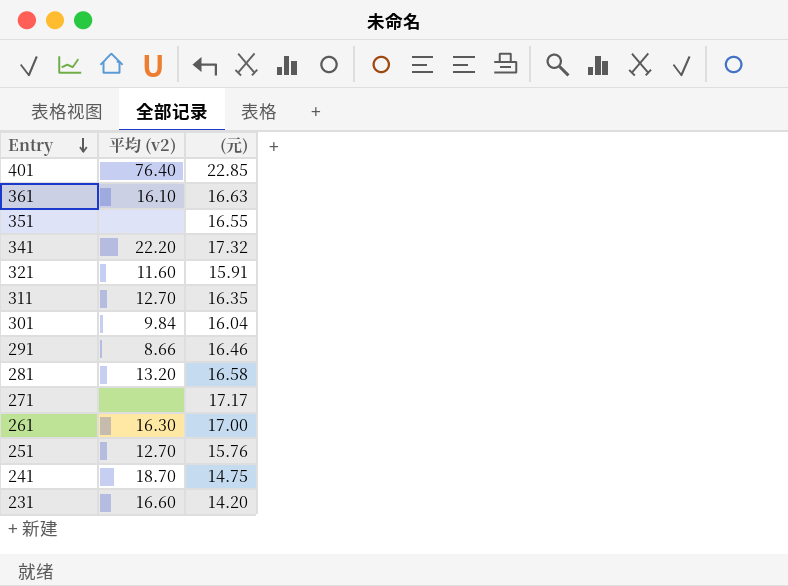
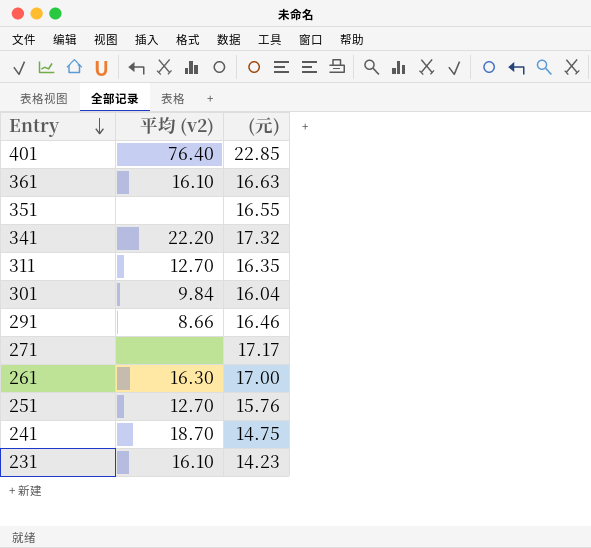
row 321: 11.60 | 15.91 -> none
row 281: 13.20 | 16.58 -> none
231 | 平均 (v2): 16.60 -> 16.10
231 | (元): 14.20 -> 14.23

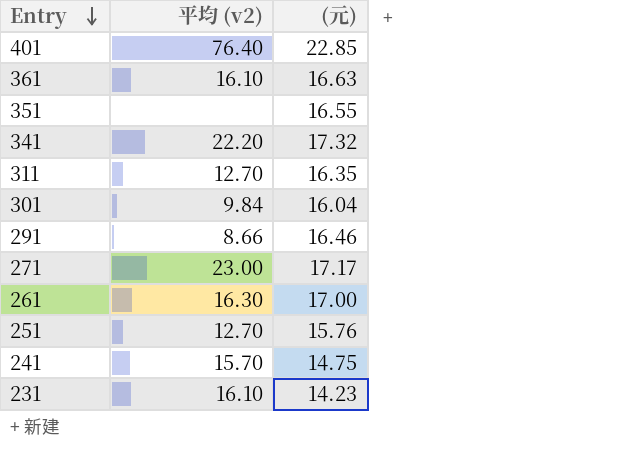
271 | 平均 (v2): none -> 23.00
241 | 平均 (v2): 18.70 -> 15.70

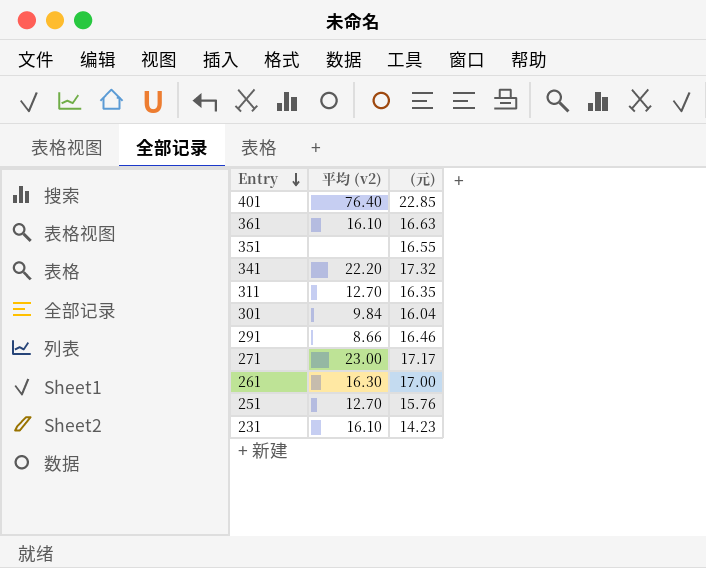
row 241: 15.70 | 14.75 -> none

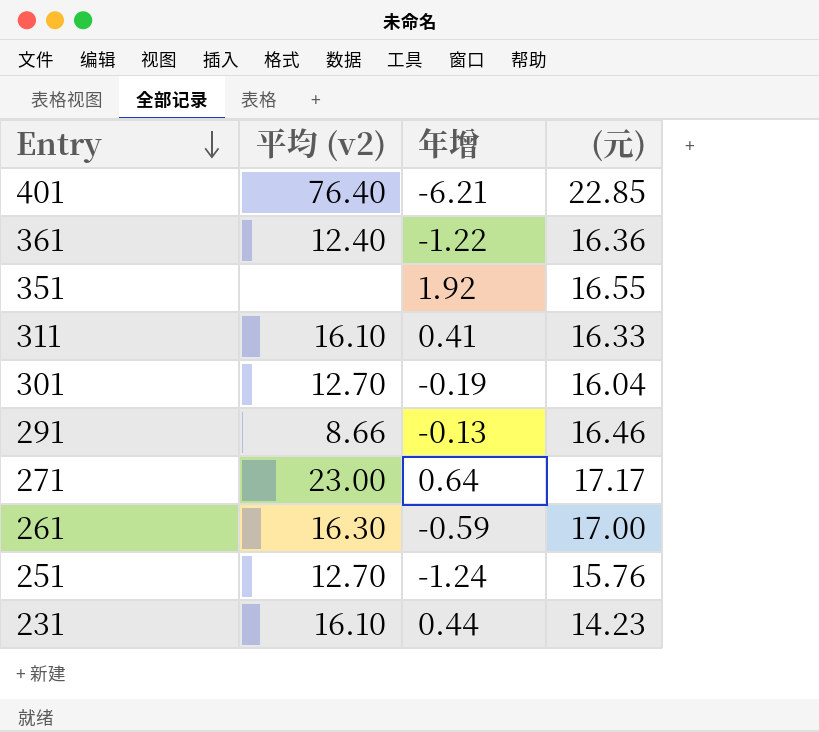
column 年增 | position: none -> 3
row 341: 22.20 | 17.32 -> none
361 | 平均 (v2): 16.10 -> 12.40
361 | (元): 16.63 -> 16.36
311 | 平均 (v2): 12.70 -> 16.10
311 | (元): 16.35 -> 16.33
301 | 平均 (v2): 9.84 -> 12.70

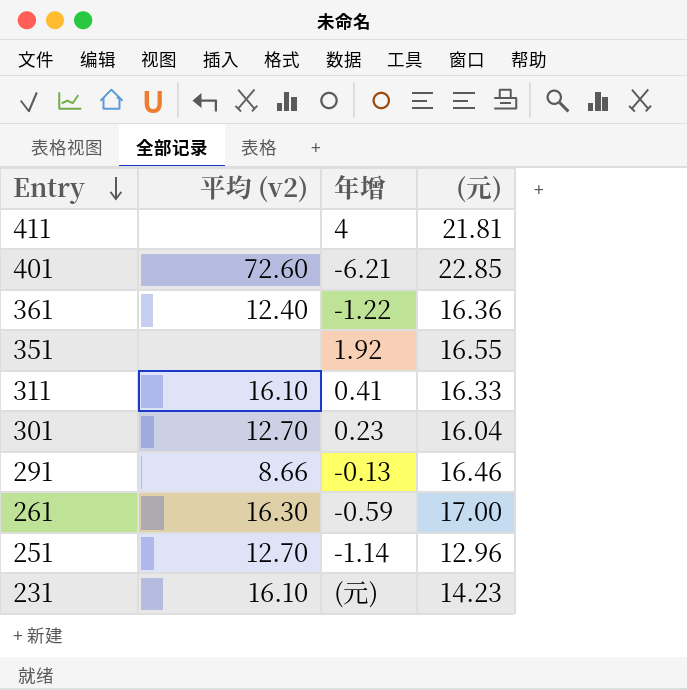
row 271: 23.00 | 0.64 | 17.17 -> none
row 411: none -> none | 4 | 21.81
401 | 平均 (v2): 76.40 -> 72.60
301 | 年增: -0.19 -> 0.23
251 | 年增: -1.24 -> -1.14
251 | (元): 15.76 -> 12.96
231 | 年增: 0.44 -> (元)

